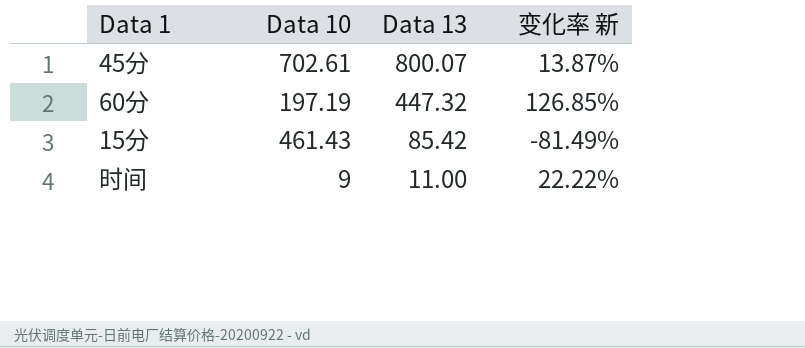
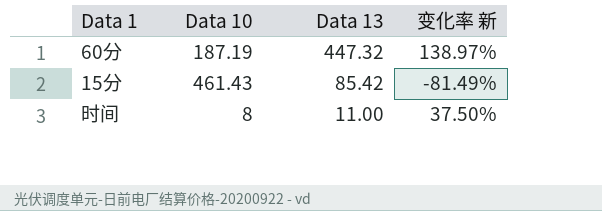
row 45分: 702.61 | 800.07 | 13.87% -> none
60分 | Data 10: 197.19 -> 187.19
60分 | 变化率 新: 126.85% -> 138.97%
时间 | Data 10: 9 -> 8
时间 | 变化率 新: 22.22% -> 37.50%

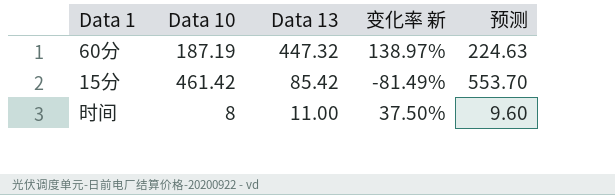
column 预测 | formula: none -> [Data 10] * 1.2
15分 | Data 10: 461.43 -> 461.42

